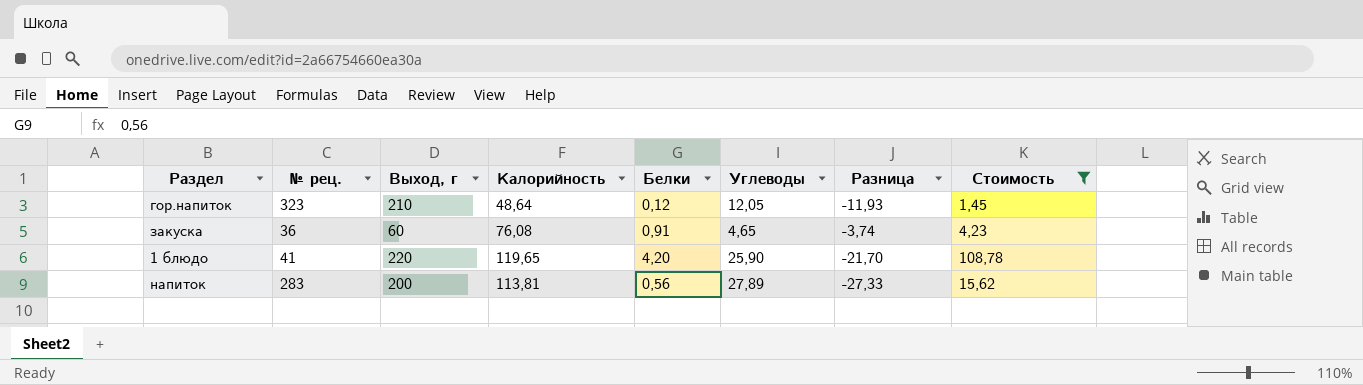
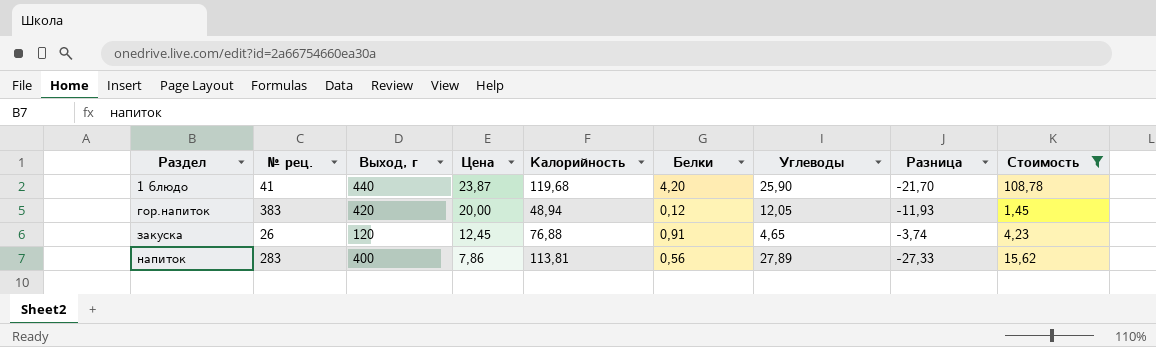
row order: none -> Раздел ascending
column Цена | position: none -> 4
1 блюдо | Выход, г: 220 -> 440
1 блюдо | Калорийность: 119,65 -> 119,68
гор.напиток | № рец.: 323 -> 383
гор.напиток | Выход, г: 210 -> 420
гор.напиток | Калорийность: 48,64 -> 48,94
закуска | № рец.: 36 -> 26
закуска | Выход, г: 60 -> 120
закуска | Калорийность: 76,08 -> 76,88
напиток | Выход, г: 200 -> 400

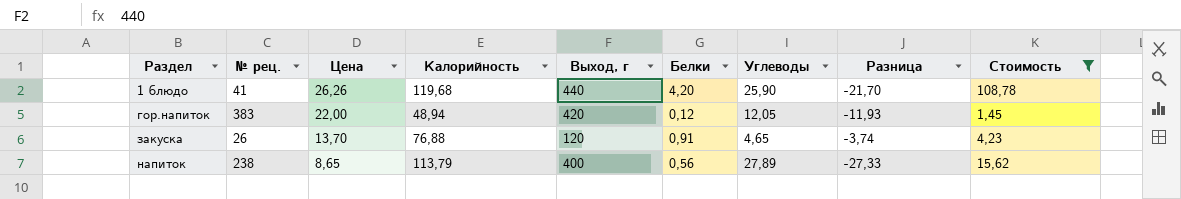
column Выход, г | position: 3 -> 5
1 блюдо | Цена: 23,87 -> 26,26
гор.напиток | Цена: 20,00 -> 22,00
закуска | Цена: 12,45 -> 13,70
напиток | № рец.: 283 -> 238
напиток | Цена: 7,86 -> 8,65
напиток | Калорийность: 113,81 -> 113,79

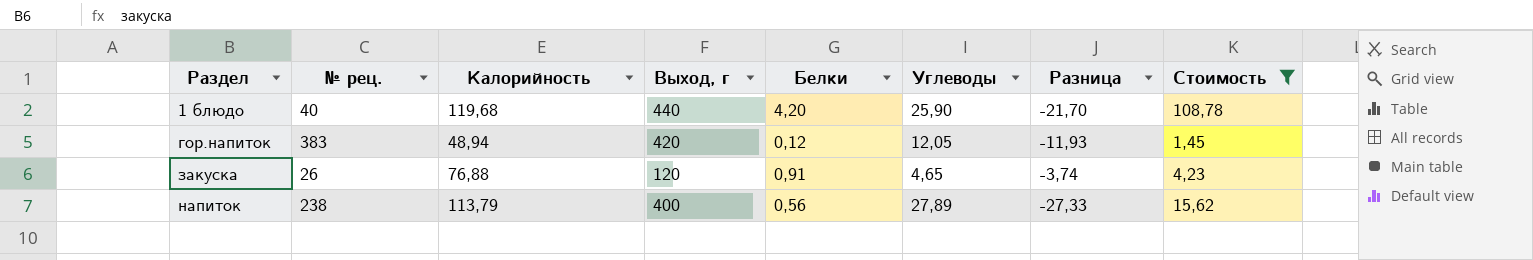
column Цена | position: 3 -> none
1 блюдо | № рец.: 41 -> 40

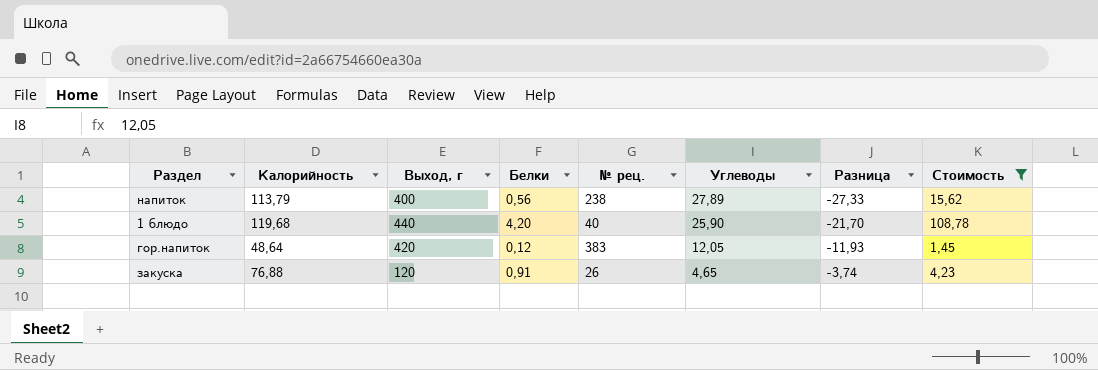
row order: Раздел ascending -> Углеводы descending
column № рец. | position: 2 -> 5
гор.напиток | Калорийность: 48,94 -> 48,64

